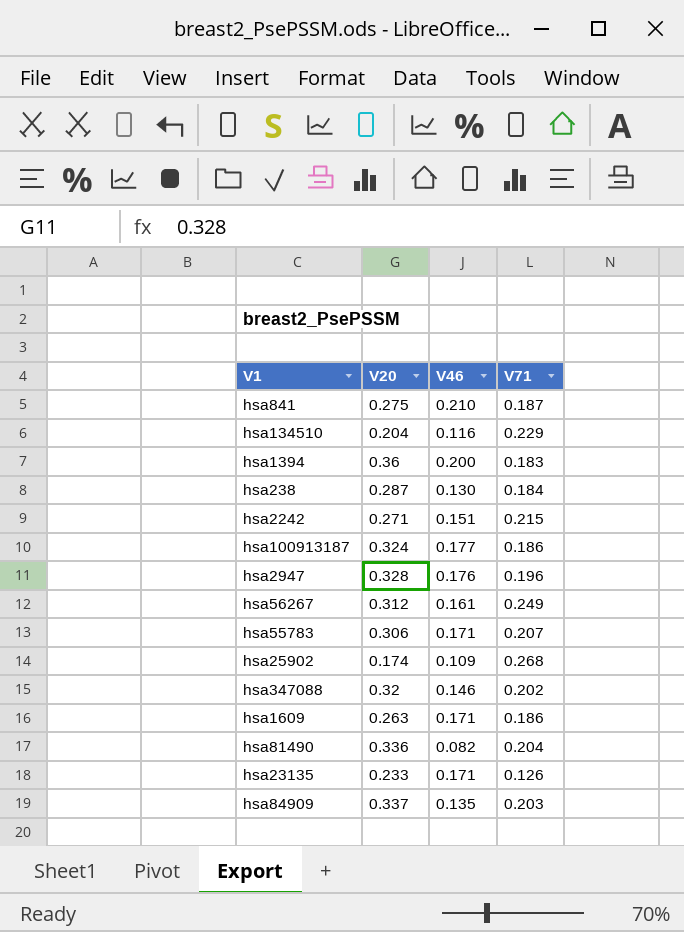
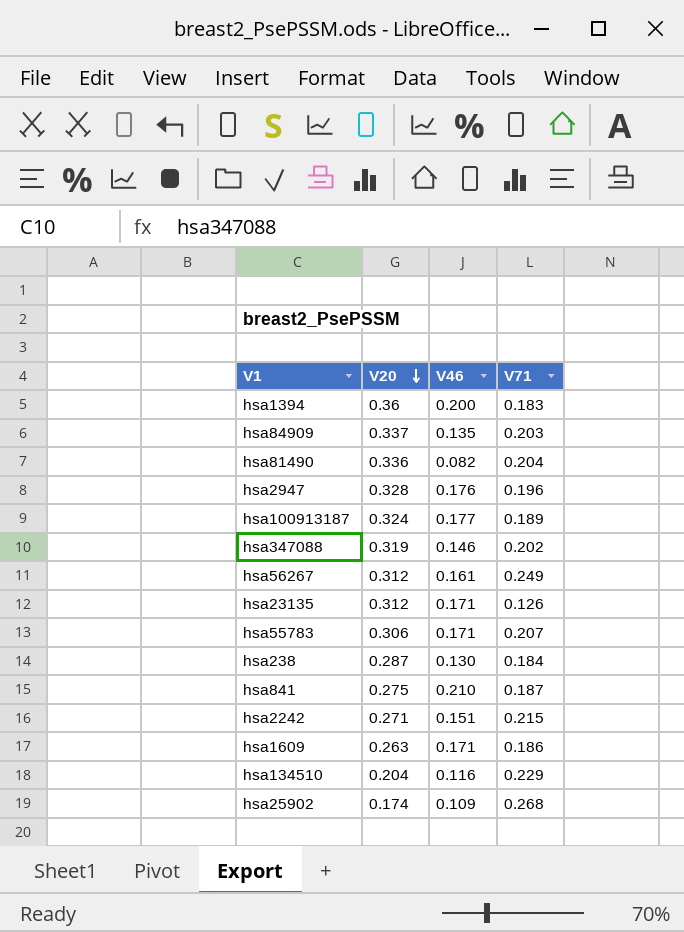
row order: none -> V20 descending
hsa100913187 | V71: 0.186 -> 0.189
hsa347088 | V20: 0.32 -> 0.319
hsa23135 | V20: 0.233 -> 0.312

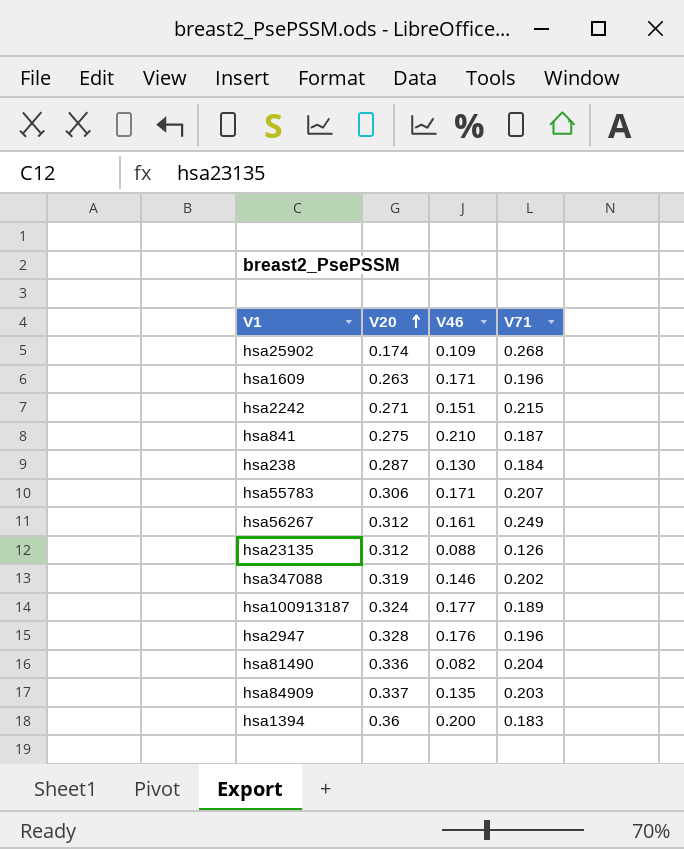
row order: V20 descending -> V20 ascending
row hsa134510: 0.204 | 0.116 | 0.229 -> none
hsa1609 | V71: 0.186 -> 0.196
hsa23135 | V46: 0.171 -> 0.088

